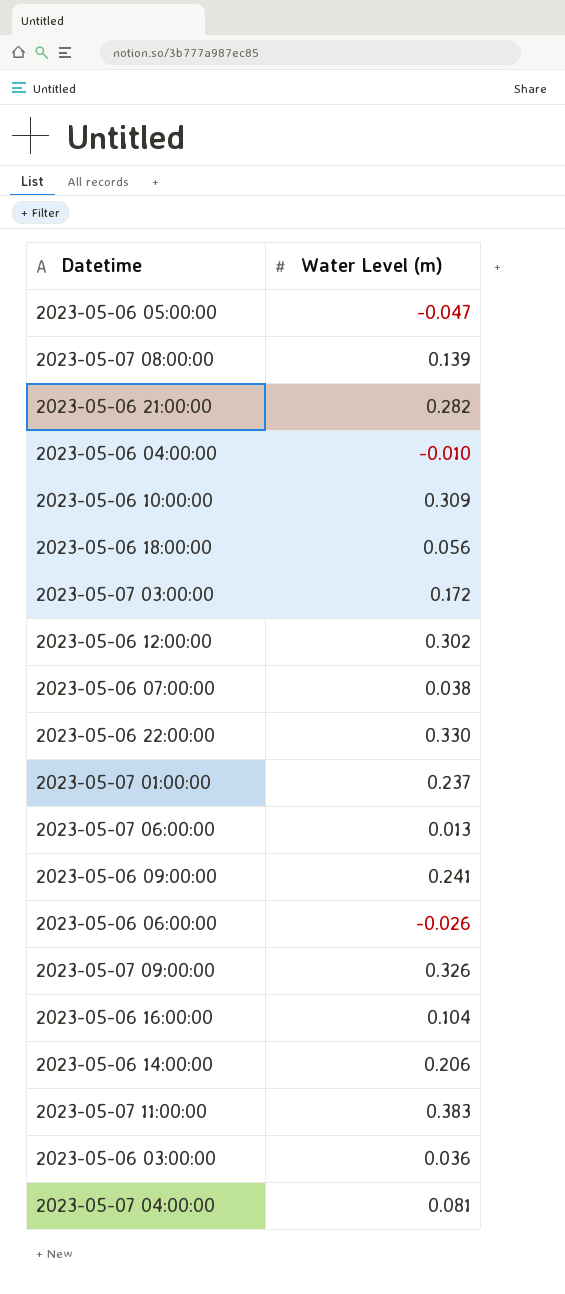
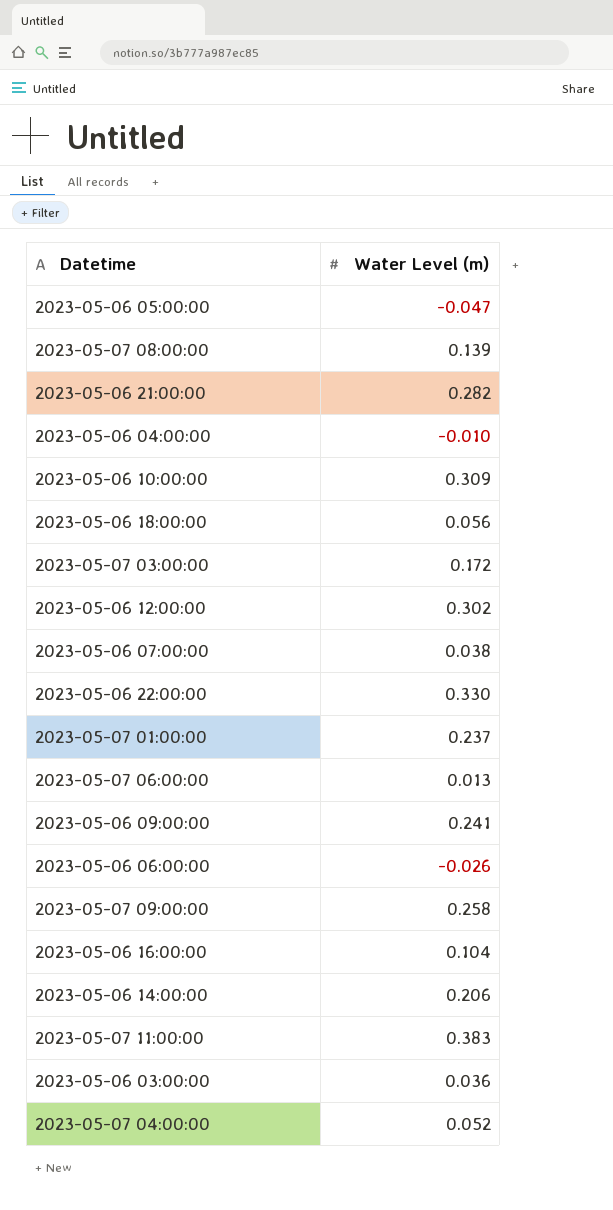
2023-05-07 09:00:00 | Water Level (m): 0.326 -> 0.258
2023-05-07 04:00:00 | Water Level (m): 0.081 -> 0.052

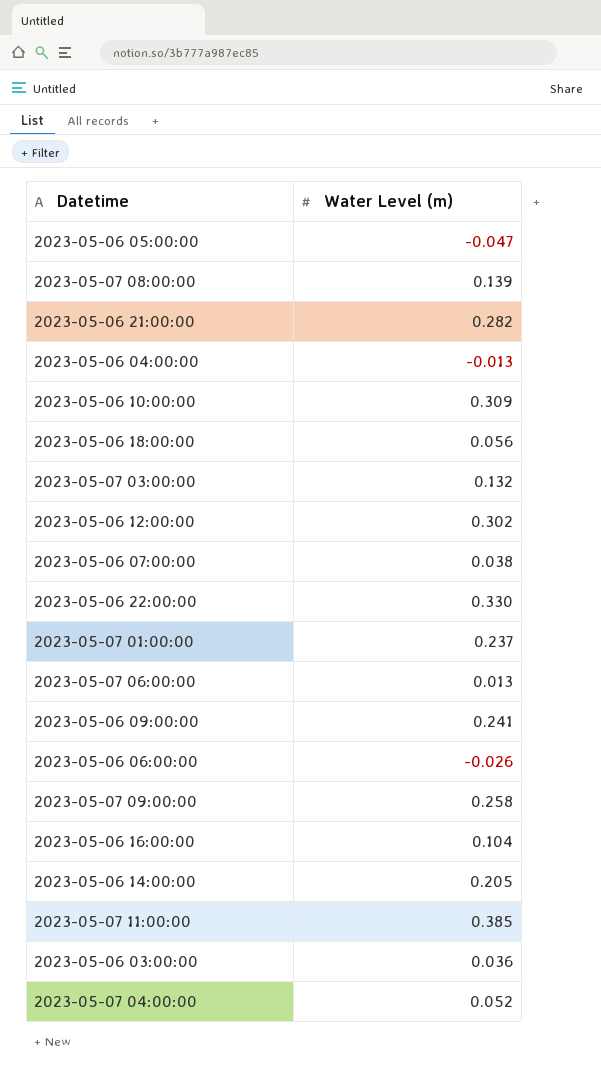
2023-05-06 04:00:00 | Water Level (m): -0.010 -> -0.013
2023-05-07 03:00:00 | Water Level (m): 0.172 -> 0.132
2023-05-06 14:00:00 | Water Level (m): 0.206 -> 0.205
2023-05-07 11:00:00 | Water Level (m): 0.383 -> 0.385

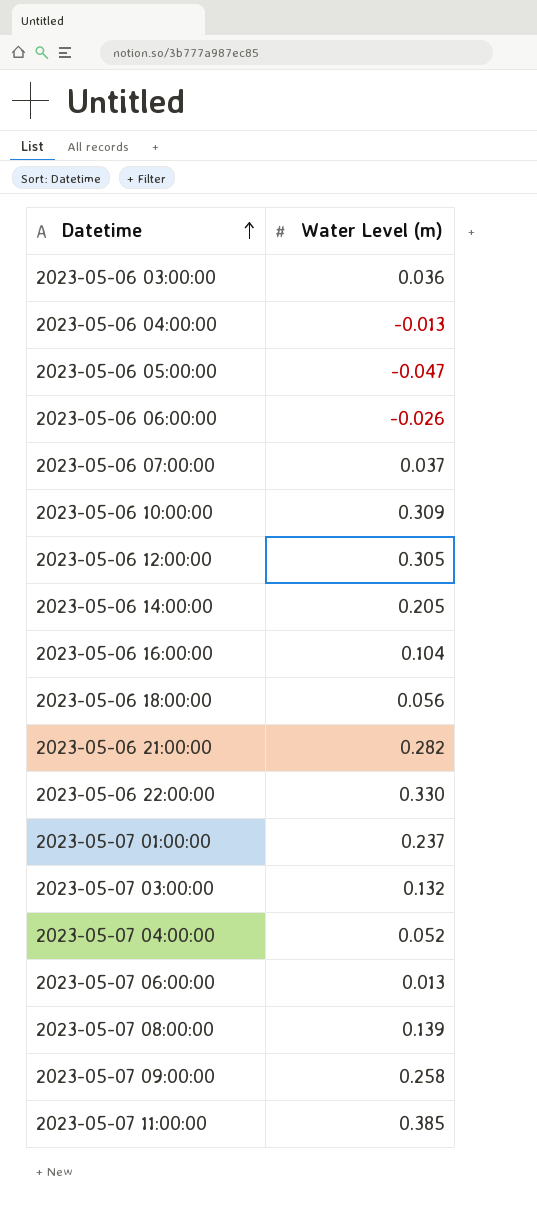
row order: none -> Datetime ascending
row 2023-05-06 09:00:00: 0.241 -> none
2023-05-06 07:00:00 | Water Level (m): 0.038 -> 0.037
2023-05-06 12:00:00 | Water Level (m): 0.302 -> 0.305

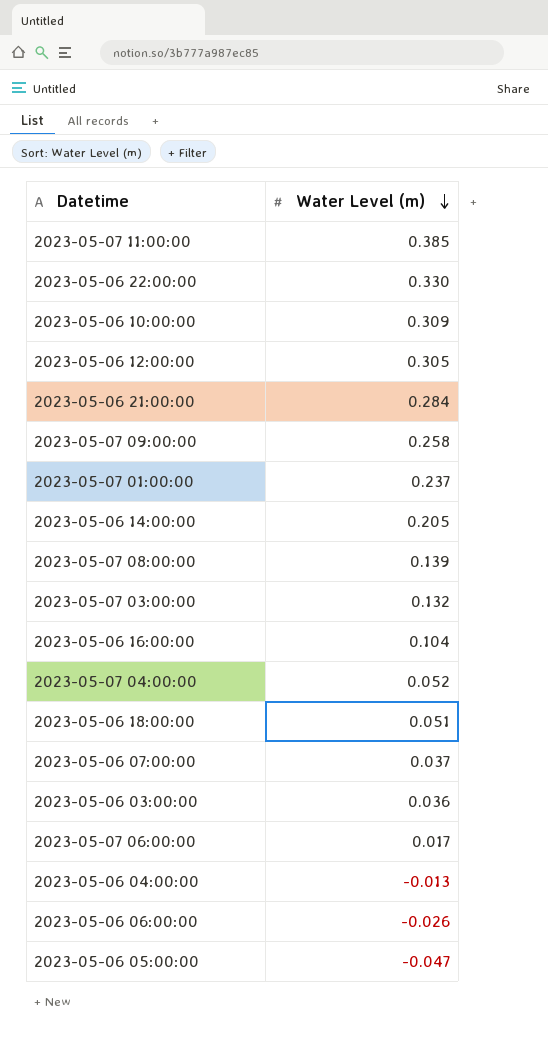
row order: Datetime ascending -> Water Level (m) descending
2023-05-06 21:00:00 | Water Level (m): 0.282 -> 0.284
2023-05-06 18:00:00 | Water Level (m): 0.056 -> 0.051
2023-05-07 06:00:00 | Water Level (m): 0.013 -> 0.017

